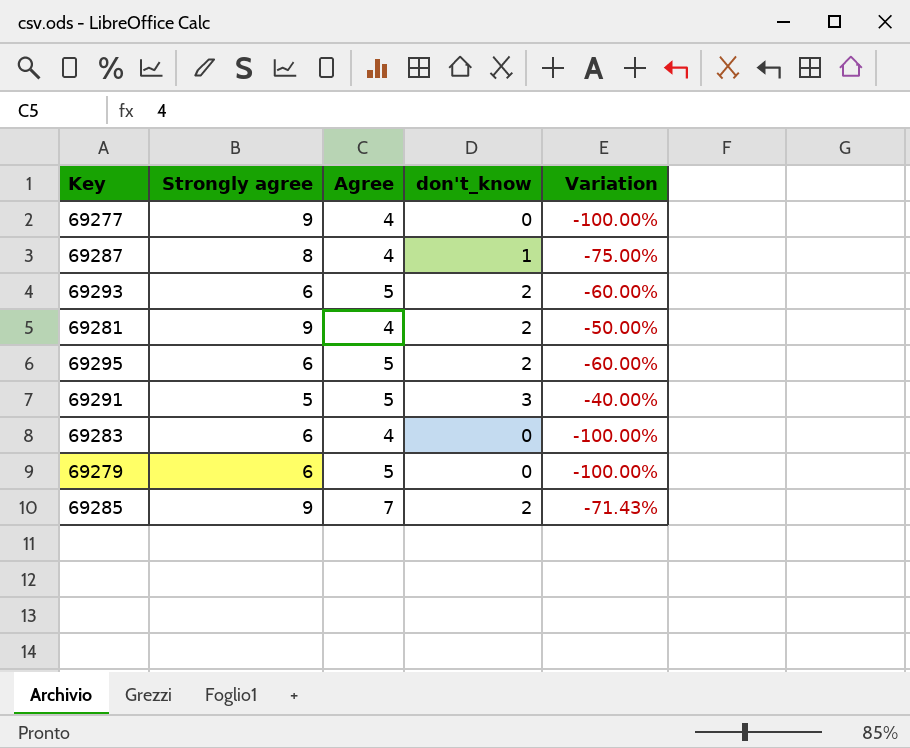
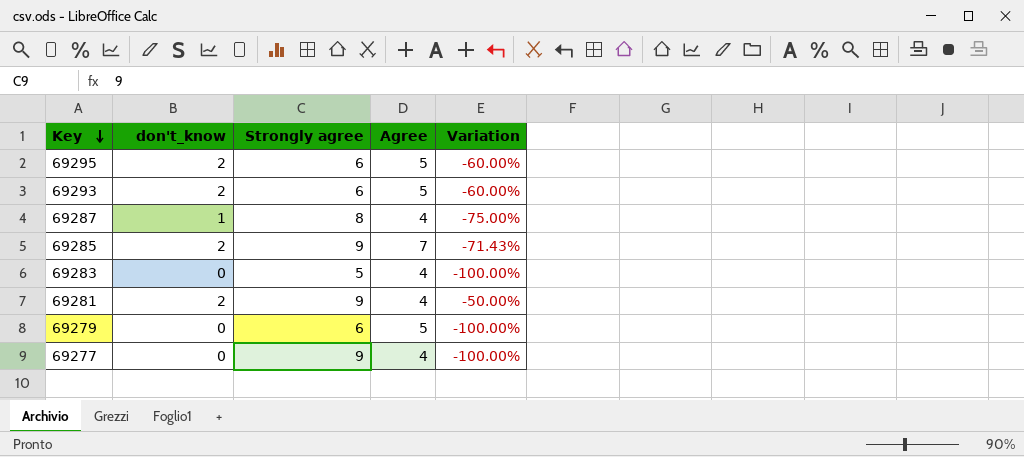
row order: none -> Key descending
column don't_know | position: 4 -> 2
row 69291: 5 | 5 | 3 | -40.00% -> none
69283 | Strongly agree: 6 -> 5

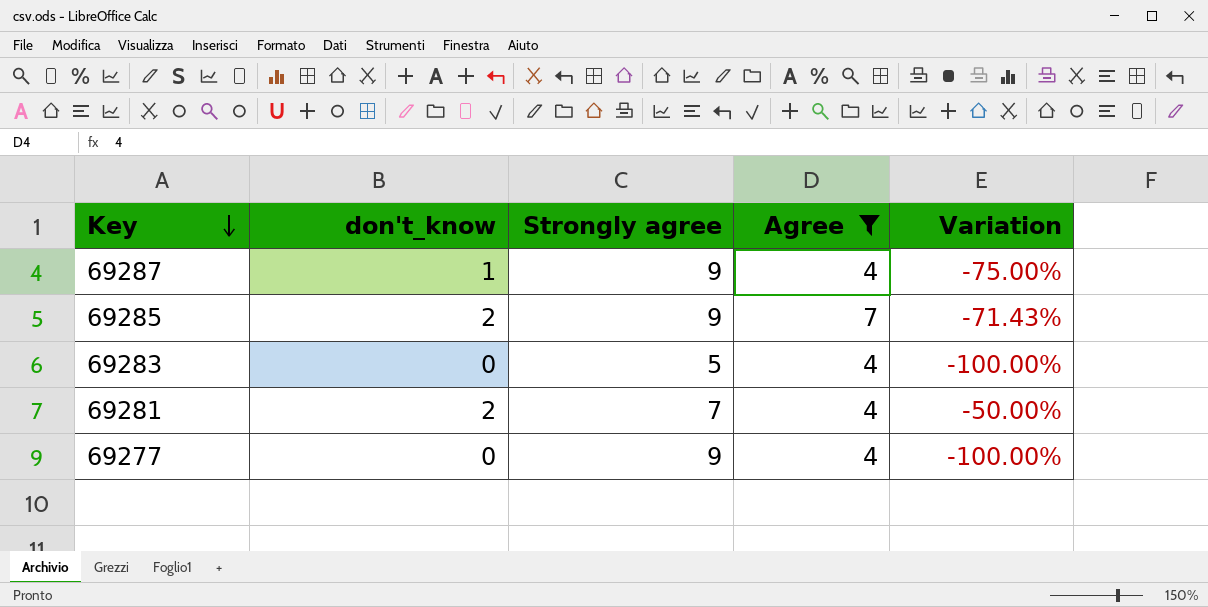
filter: none -> Agree != 5
69287 | Strongly agree: 8 -> 9
69281 | Strongly agree: 9 -> 7

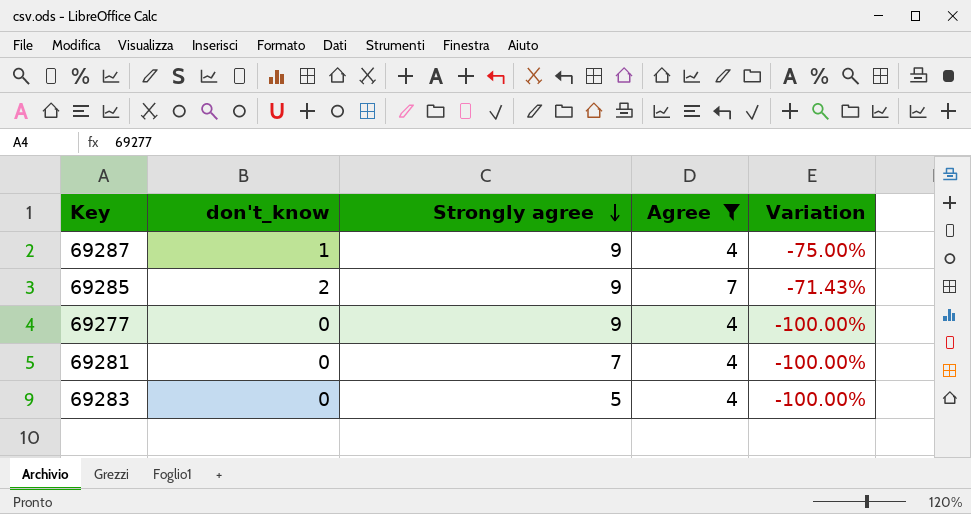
row order: Key descending -> Strongly agree descending
69281 | don't_know: 2 -> 0
69281 | Variation: -50.00% -> -100.00%

